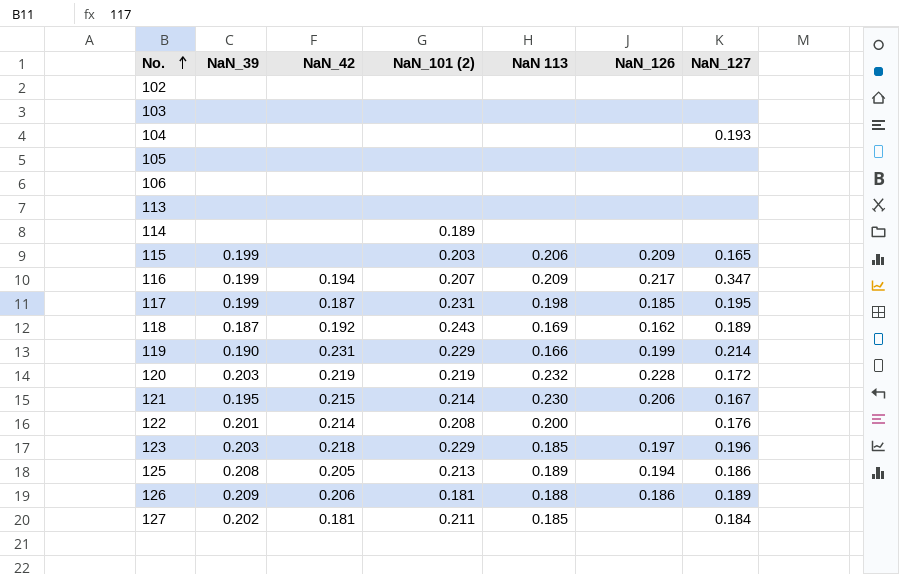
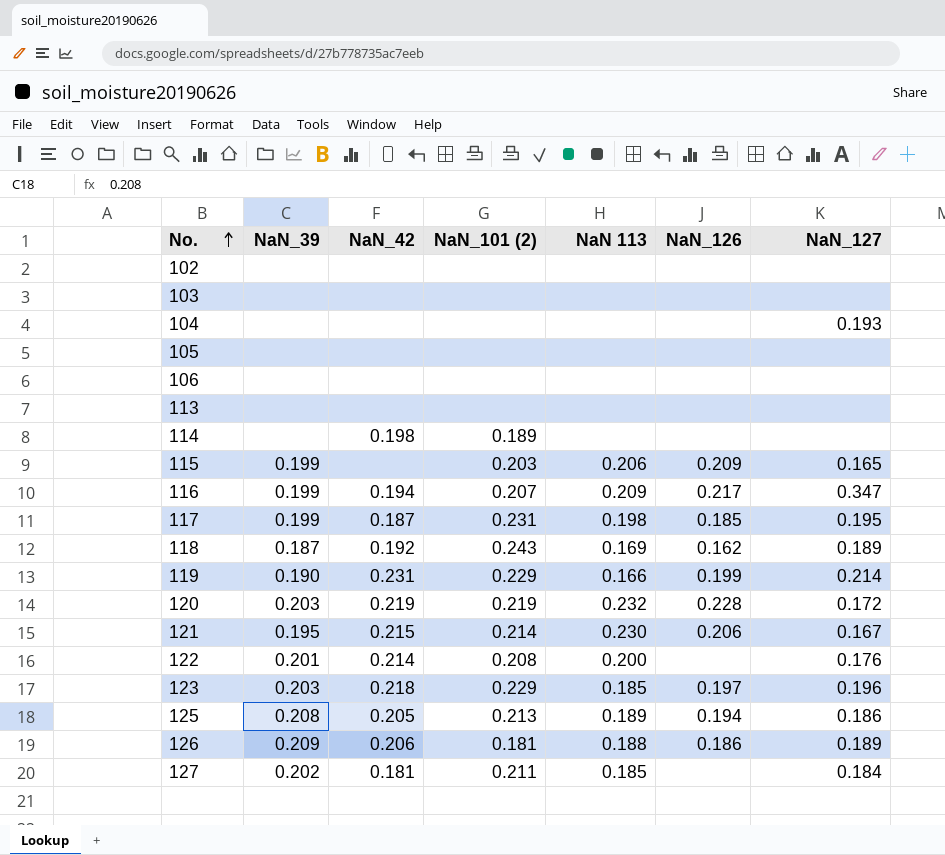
114 | NaN_42: none -> 0.198

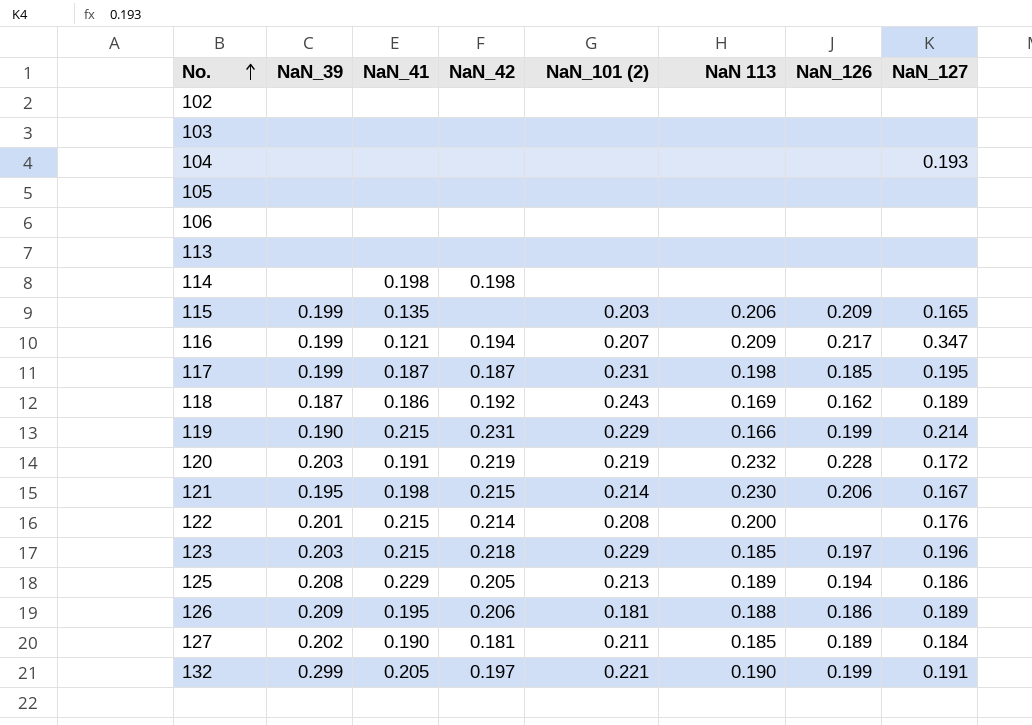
column NaN_41 | position: none -> 3
114 | NaN_101 (2): 0.189 -> none
127 | NaN_126: none -> 0.189
row 132: none -> 0.299 | 0.205 | 0.197 | 0.221 | 0.190 | 0.199 | 0.191

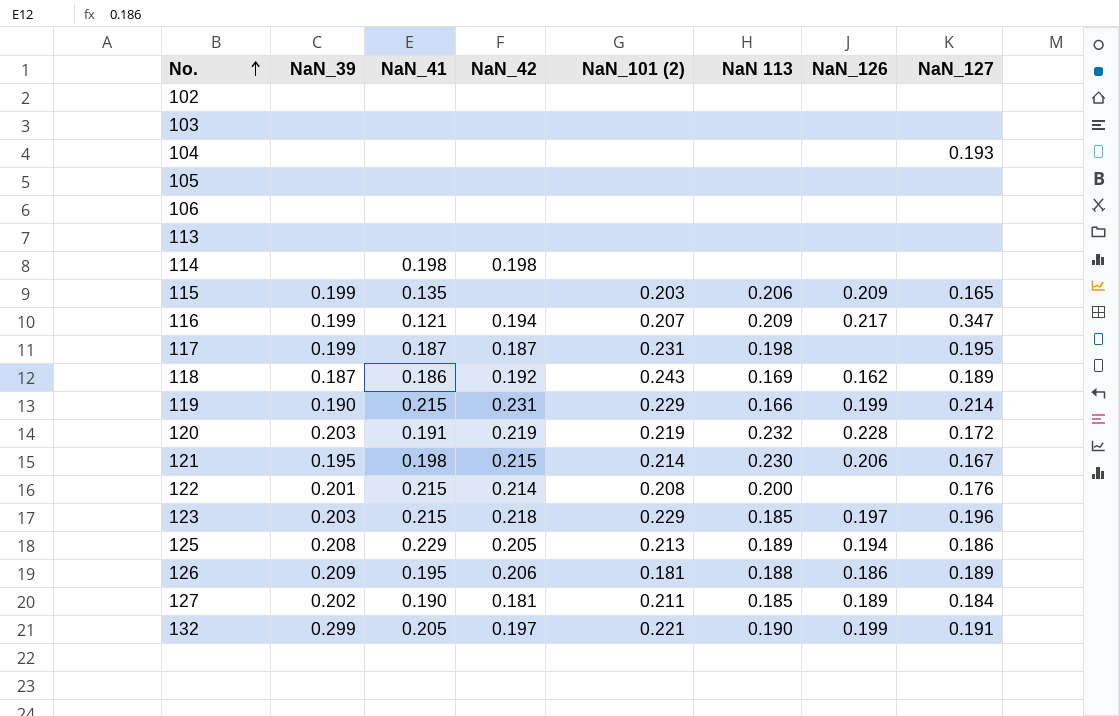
117 | NaN_126: 0.185 -> none

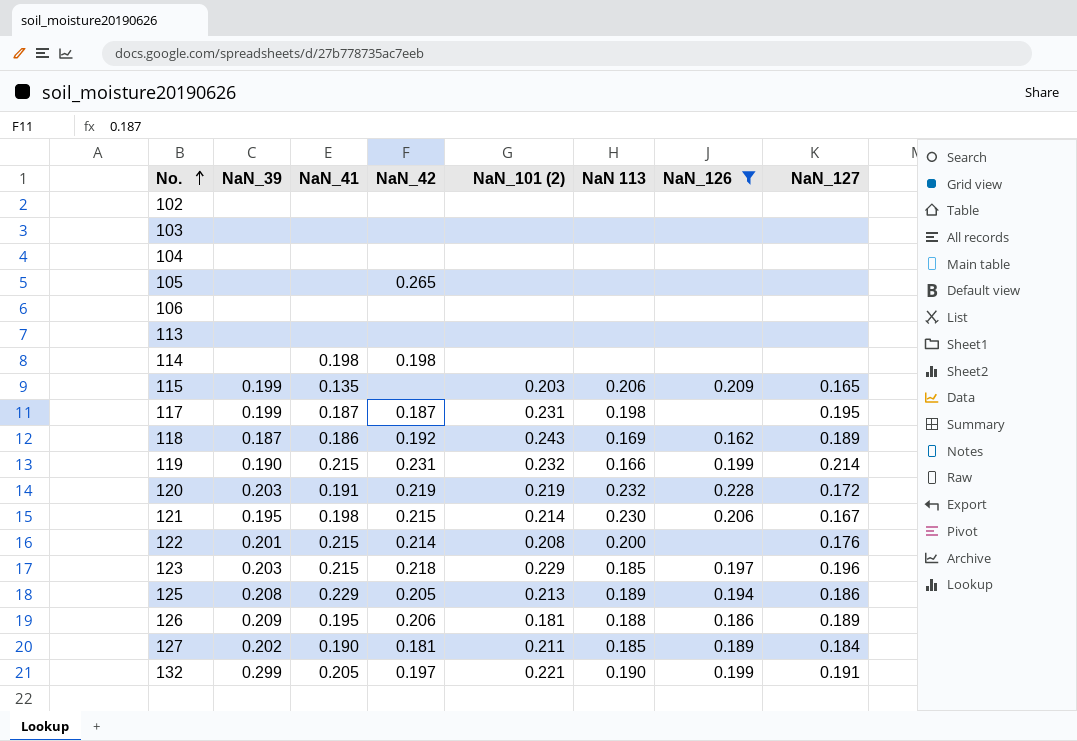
filter: none -> NaN_126 != 0.217
104 | NaN_127: 0.193 -> none
105 | NaN_42: none -> 0.265
119 | NaN_101 (2): 0.229 -> 0.232

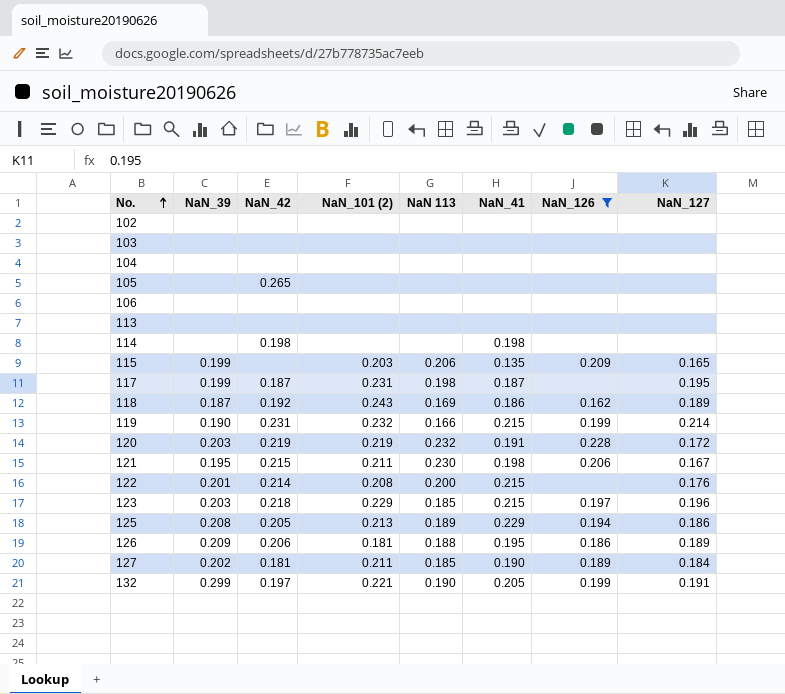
column NaN_41 | position: 3 -> 6
121 | NaN_101 (2): 0.214 -> 0.211

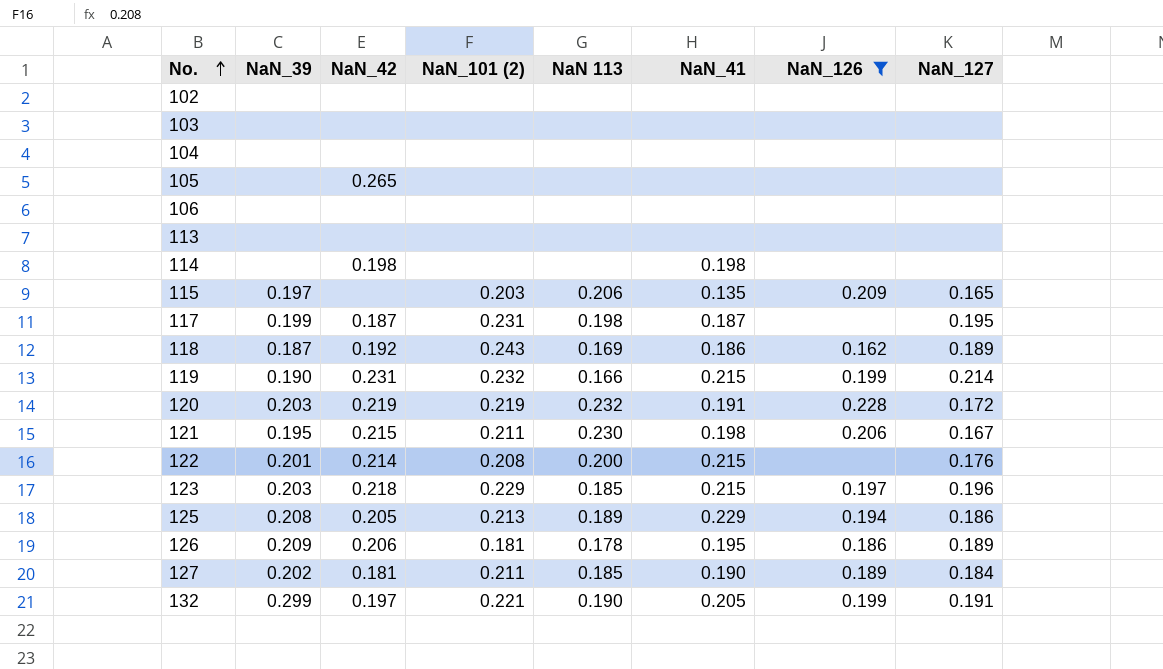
115 | NaN_39: 0.199 -> 0.197
126 | NaN 113: 0.188 -> 0.178

